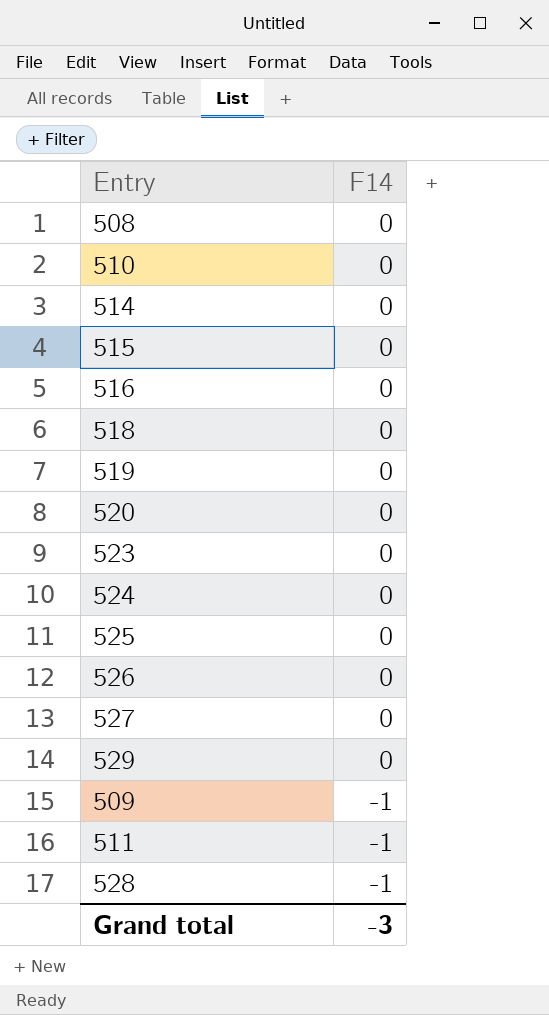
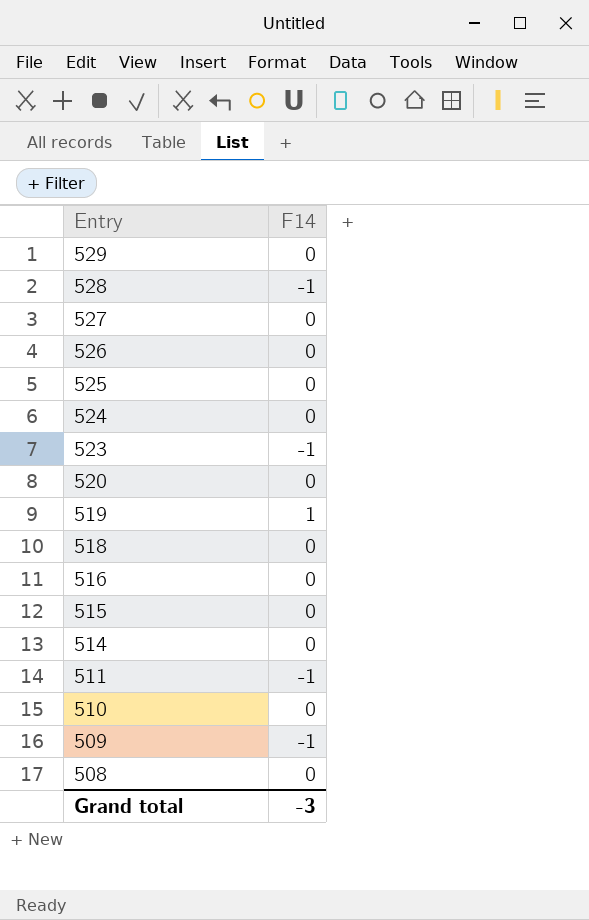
row order: F14 descending -> Entry descending
523 | F14: 0 -> -1
519 | F14: 0 -> 1

